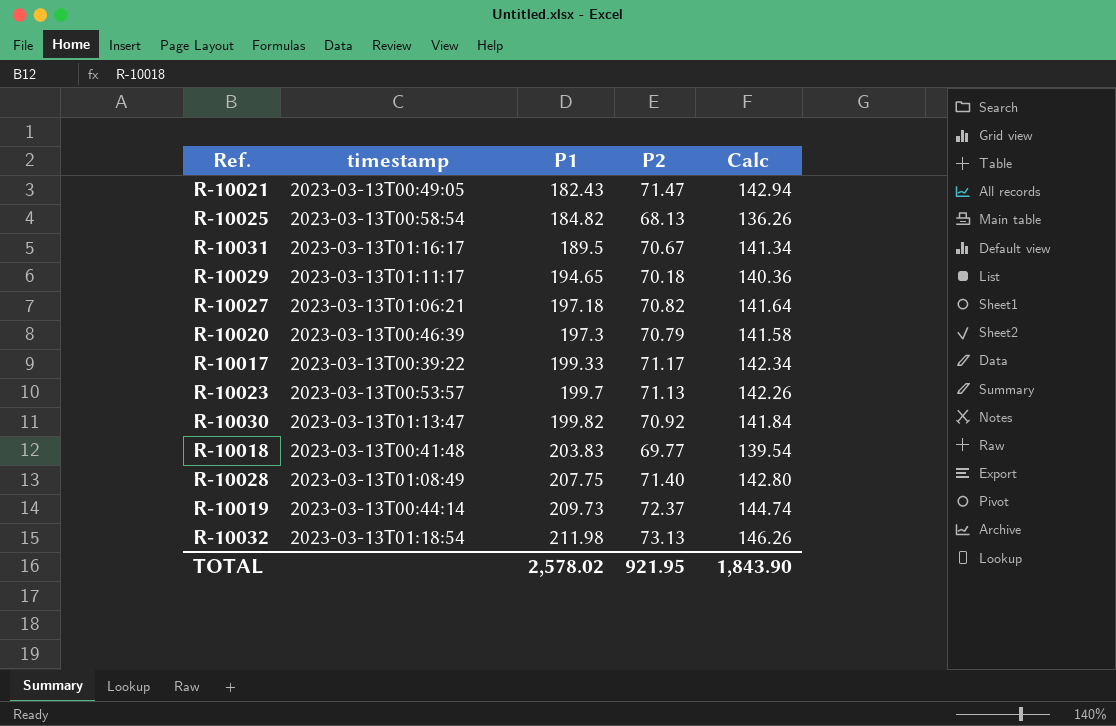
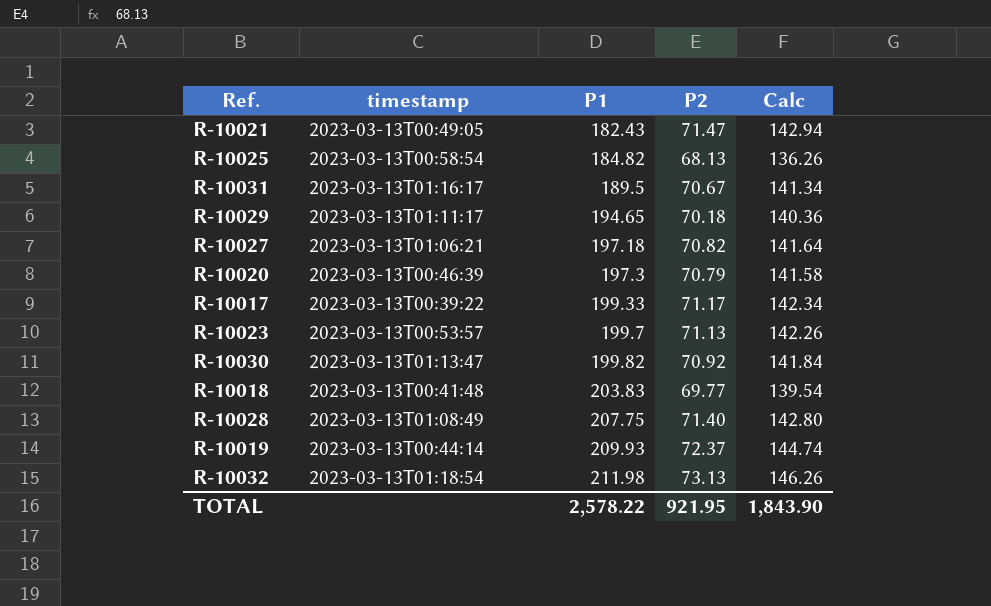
R-10019 | P1: 209.73 -> 209.93
TOTAL | P1: 2,578.02 -> 2,578.22

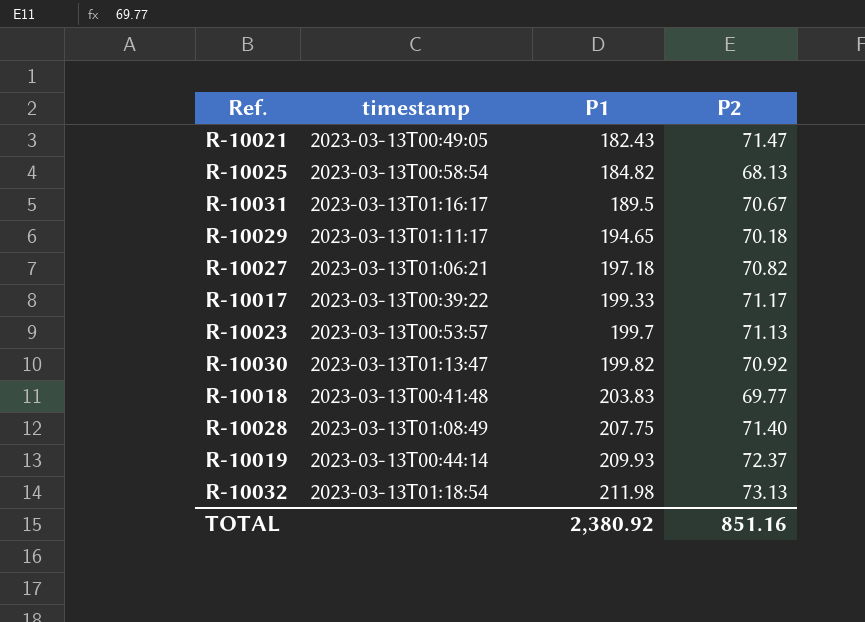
column Calc | formula: [P2] * 2 -> none
row R-10020: 2023-03-13T00:46:39 | 197.3 | 70.79 | 141.58 -> none
TOTAL | P1: 2,578.22 -> 2,380.92
TOTAL | P2: 921.95 -> 851.16

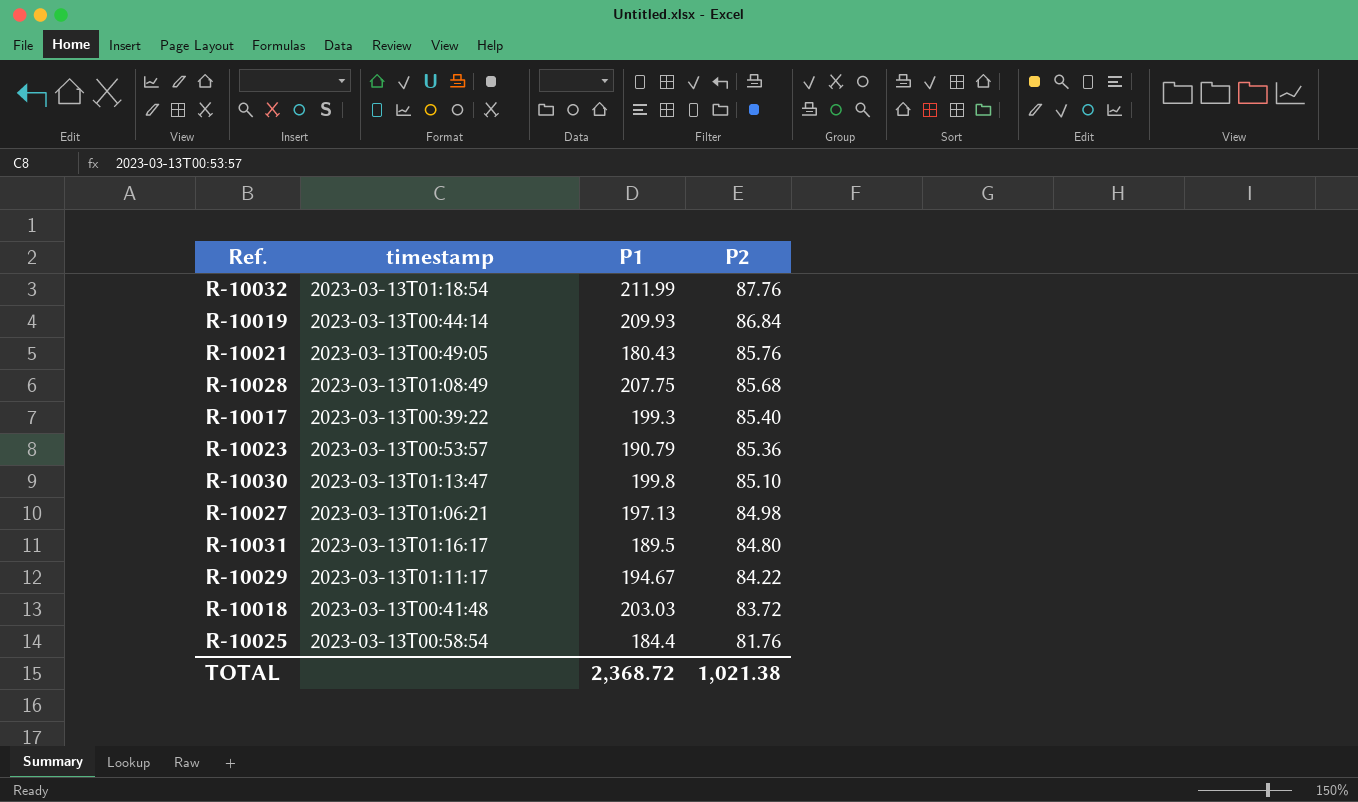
row order: P1 ascending -> P2 descending
R-10032 | P1: 211.98 -> 211.99
R-10032 | P2: 73.13 -> 87.76
R-10019 | P2: 72.37 -> 86.84
R-10021 | P1: 182.43 -> 180.43
R-10021 | P2: 71.47 -> 85.76
R-10028 | P2: 71.40 -> 85.68
R-10017 | P1: 199.33 -> 199.3
R-10017 | P2: 71.17 -> 85.40
R-10023 | P1: 199.7 -> 190.79
R-10023 | P2: 71.13 -> 85.36
R-10030 | P1: 199.82 -> 199.8
R-10030 | P2: 70.92 -> 85.10
R-10027 | P1: 197.18 -> 197.13
R-10027 | P2: 70.82 -> 84.98
R-10031 | P2: 70.67 -> 84.80
R-10029 | P1: 194.65 -> 194.67
R-10029 | P2: 70.18 -> 84.22
R-10018 | P1: 203.83 -> 203.03
R-10018 | P2: 69.77 -> 83.72
R-10025 | P1: 184.82 -> 184.4
R-10025 | P2: 68.13 -> 81.76
TOTAL | P1: 2,380.92 -> 2,368.72
TOTAL | P2: 851.16 -> 1,021.38

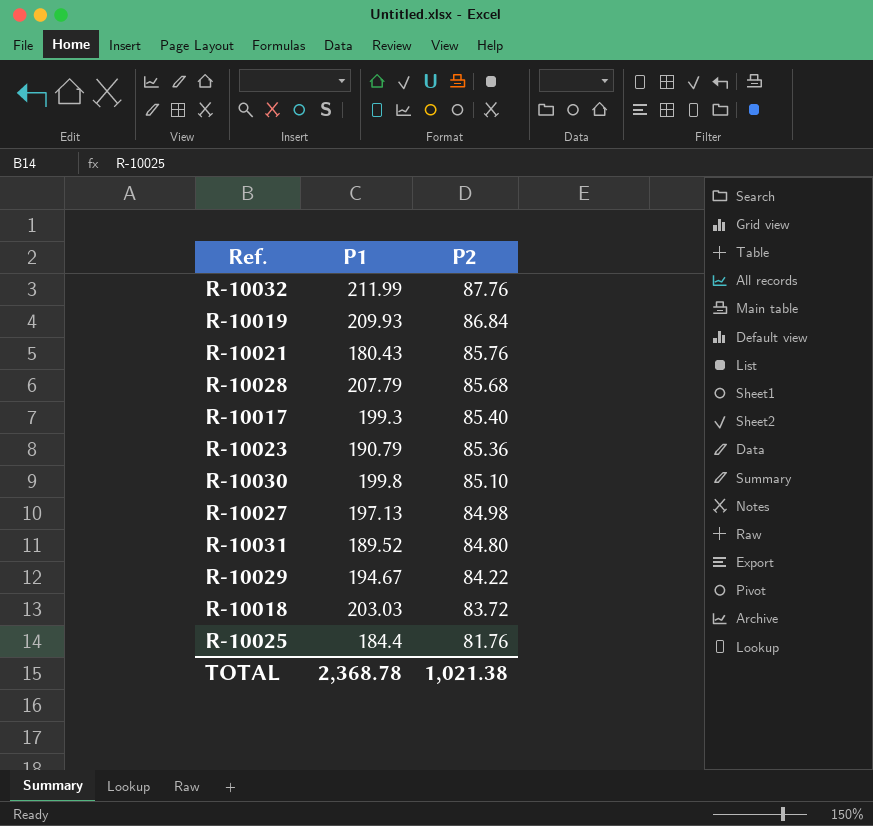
column timestamp | position: 2 -> none
R-10028 | P1: 207.75 -> 207.79
R-10031 | P1: 189.5 -> 189.52
TOTAL | P1: 2,368.72 -> 2,368.78

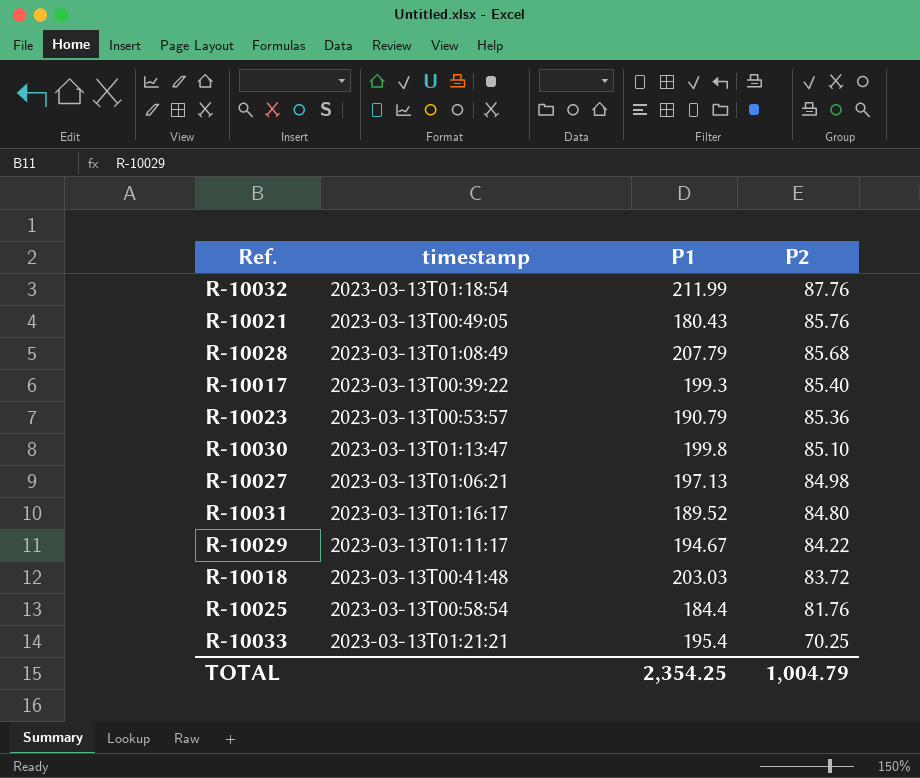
column timestamp | position: none -> 2
row R-10019: 209.93 | 86.84 -> none
row R-10033: none -> 2023-03-13T01:21:21 | 195.4 | 70.25
TOTAL | P1: 2,368.78 -> 2,354.25
TOTAL | P2: 1,021.38 -> 1,004.79

